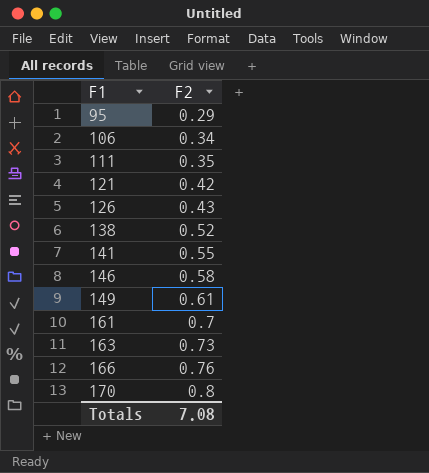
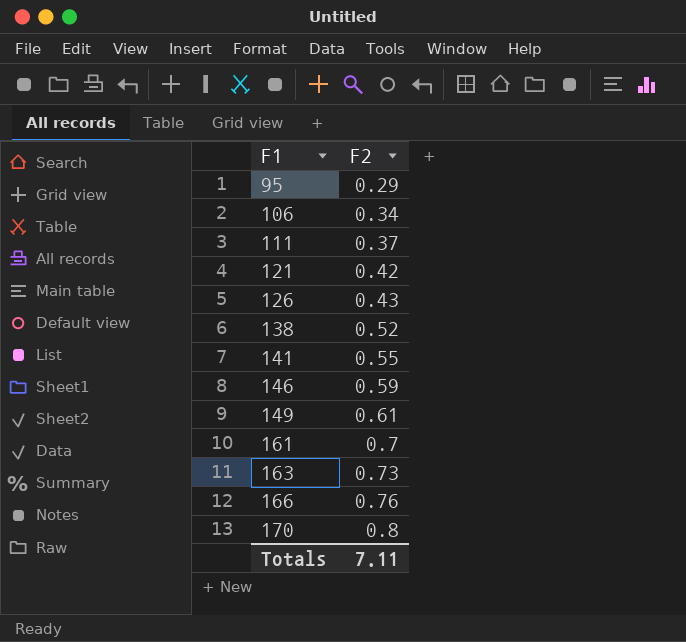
111 | F2: 0.35 -> 0.37
146 | F2: 0.58 -> 0.59
Totals | F2: 7.08 -> 7.11

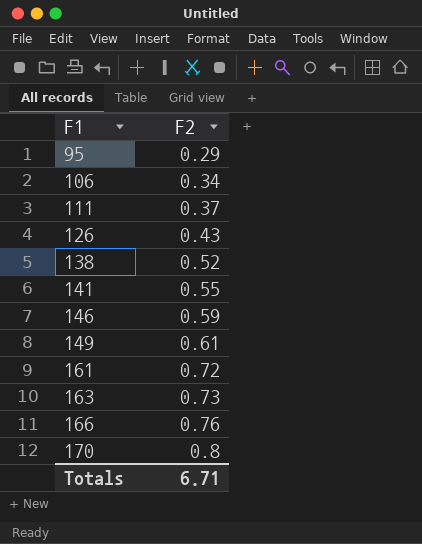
row 121: 0.42 -> none
161 | F2: 0.7 -> 0.72
Totals | F2: 7.11 -> 6.71

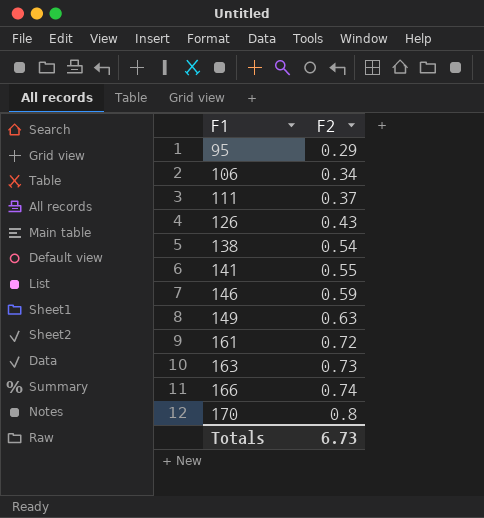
138 | F2: 0.52 -> 0.54
149 | F2: 0.61 -> 0.63
166 | F2: 0.76 -> 0.74
Totals | F2: 6.71 -> 6.73

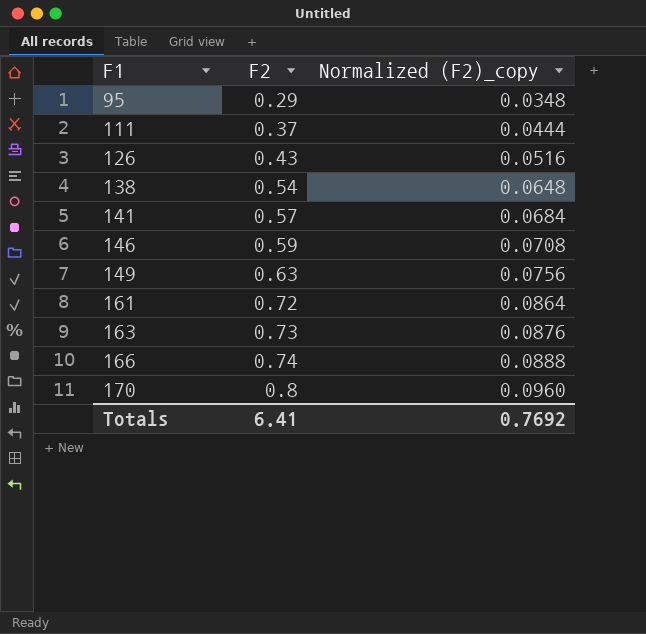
column Normalized (F2)_copy | formula: none -> [F2] * 0.12
row 106: 0.34 -> none
141 | F2: 0.55 -> 0.57
Totals | F2: 6.73 -> 6.41

